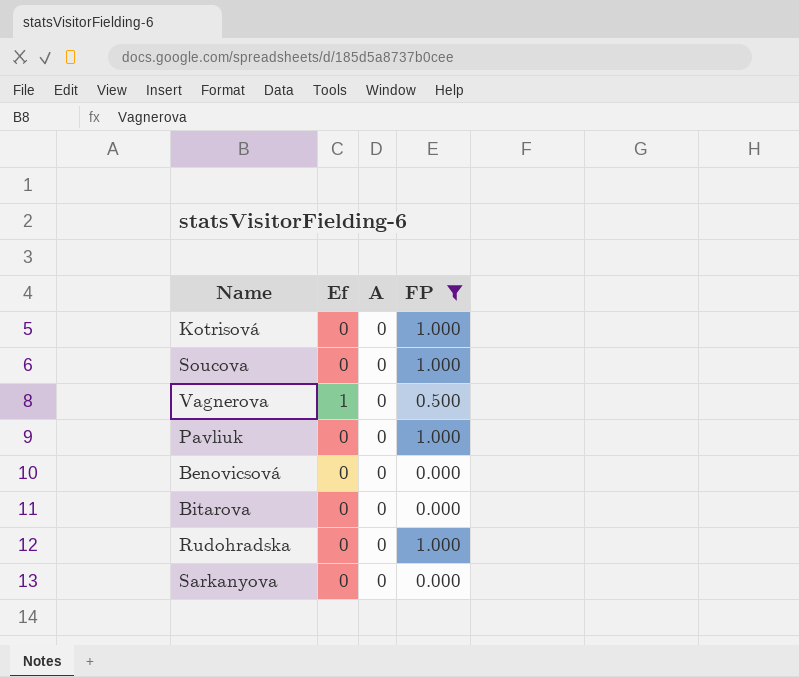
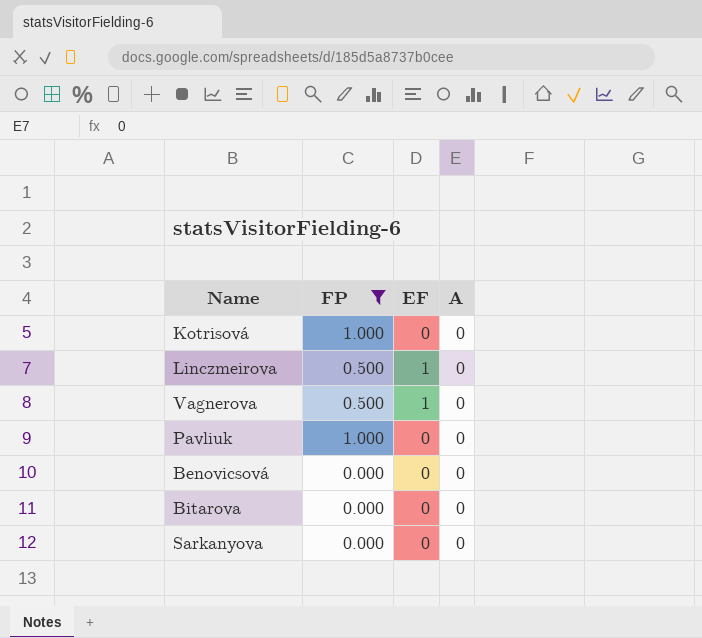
column FP | position: 4 -> 2
column name: Ef -> EF
row Soucova: 0 | 0 | 1.000 -> none
row Rudohradska: 0 | 0 | 1.000 -> none
row Linczmeirova: none -> 0.500 | 1 | 0

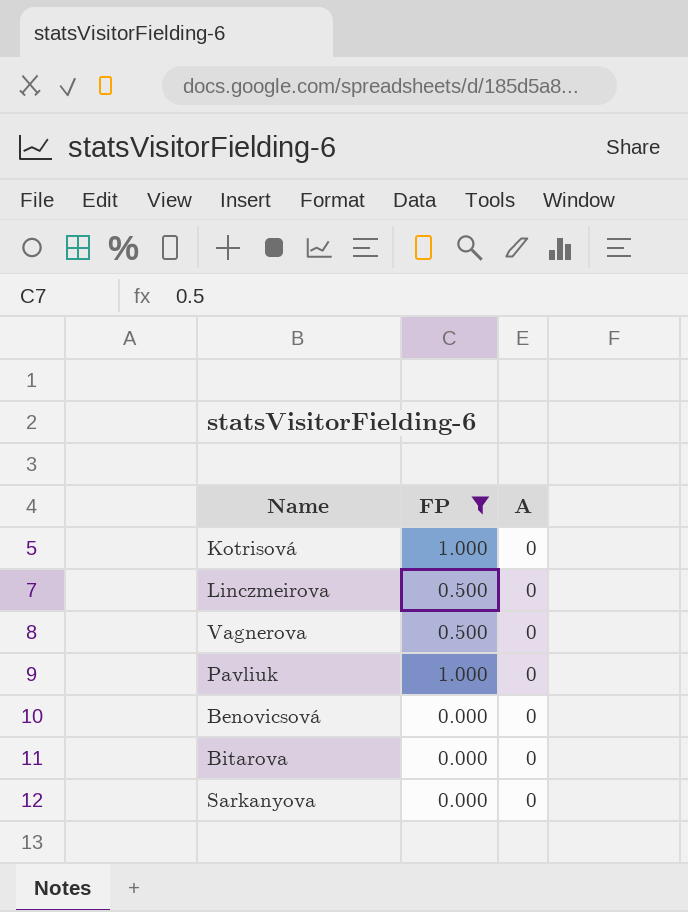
column EF | position: 3 -> none

